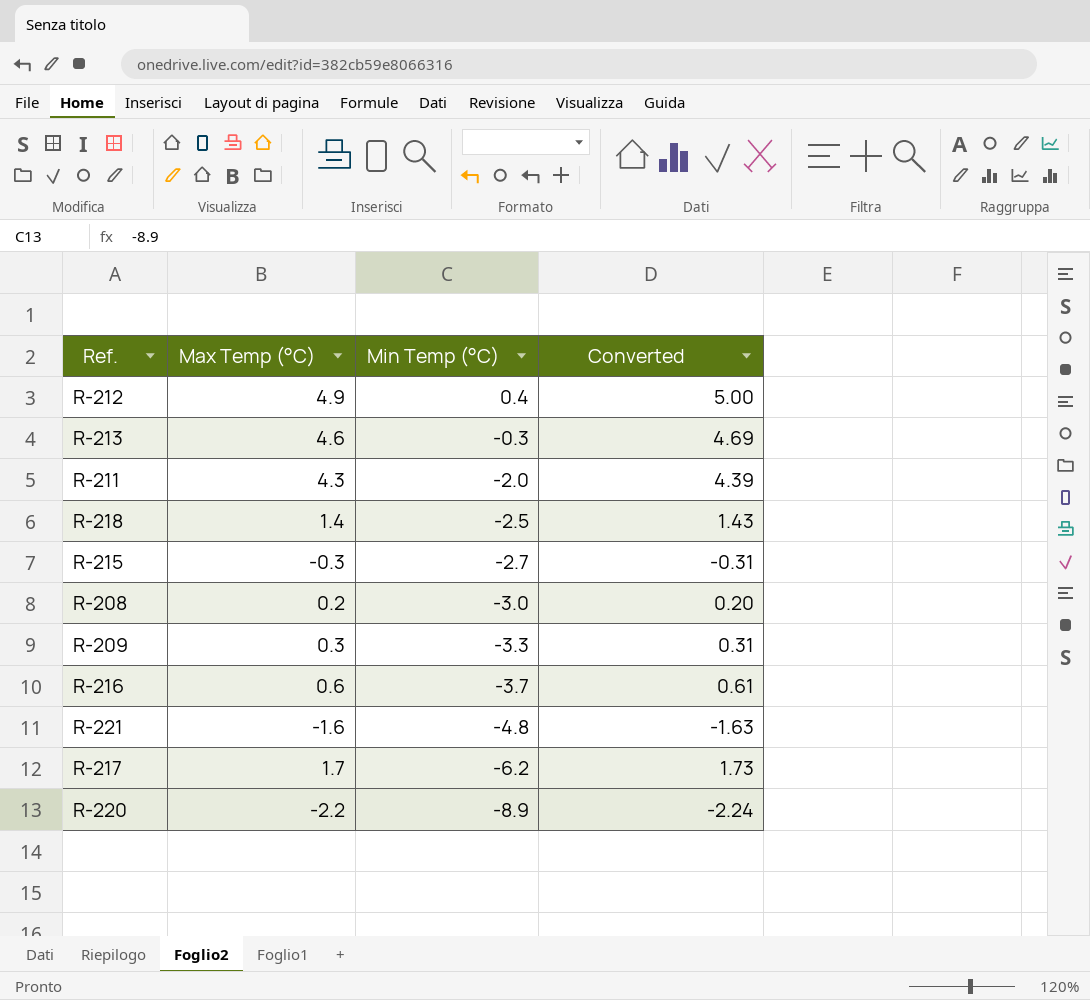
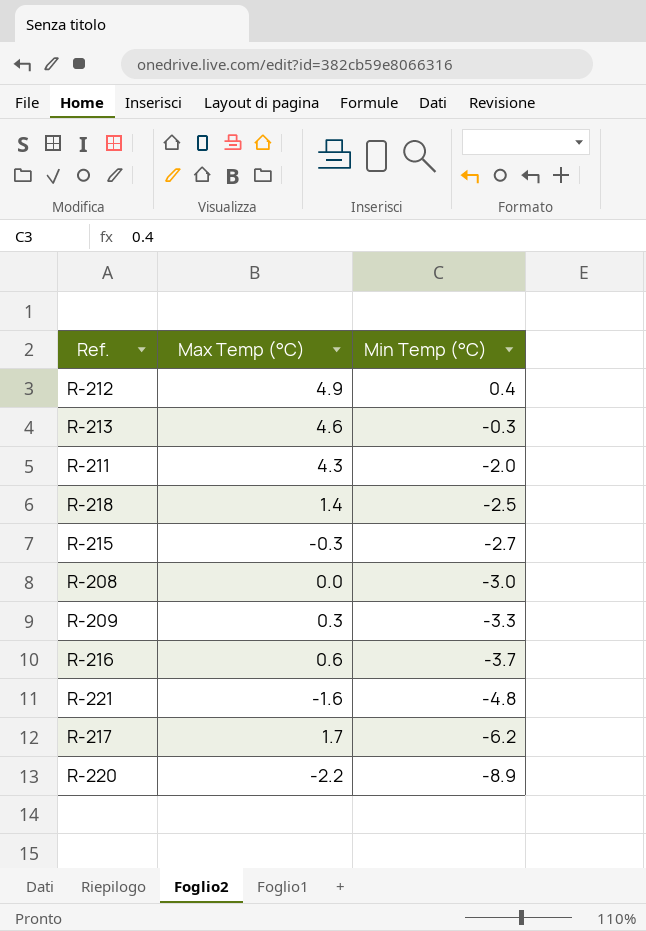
column Converted | formula: [Max Temp (°C)] * 1.02 -> none
R-208 | Max Temp (°C): 0.2 -> 0.0

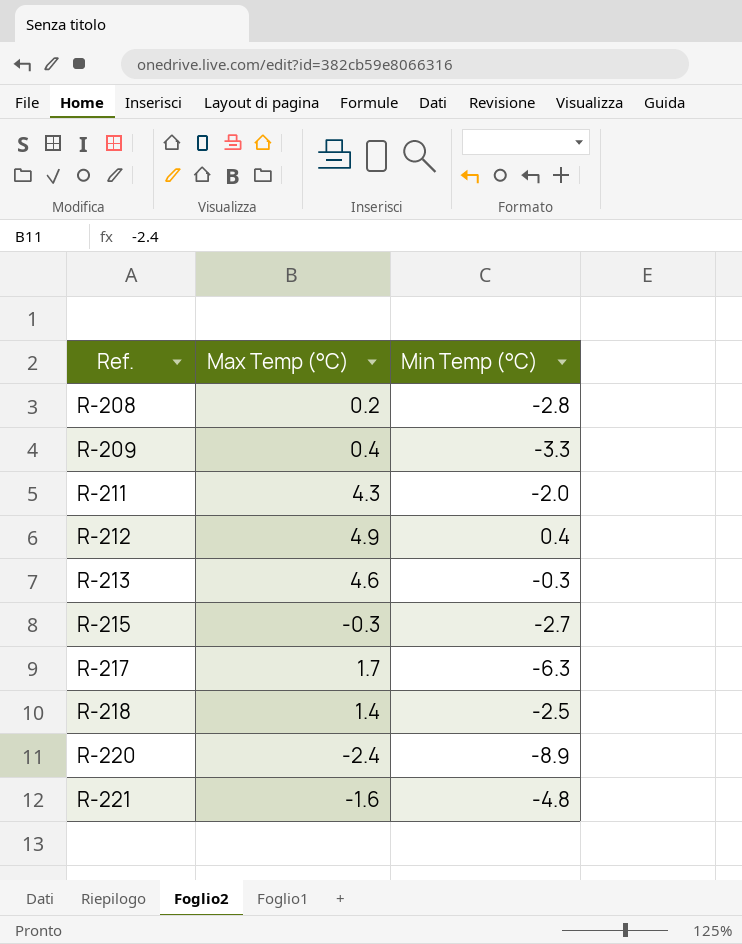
row order: Min Temp (°C) descending -> Ref. ascending
row R-216: 0.6 | -3.7 -> none
R-208 | Max Temp (°C): 0.0 -> 0.2
R-208 | Min Temp (°C): -3.0 -> -2.8
R-209 | Max Temp (°C): 0.3 -> 0.4
R-217 | Min Temp (°C): -6.2 -> -6.3
R-220 | Max Temp (°C): -2.2 -> -2.4

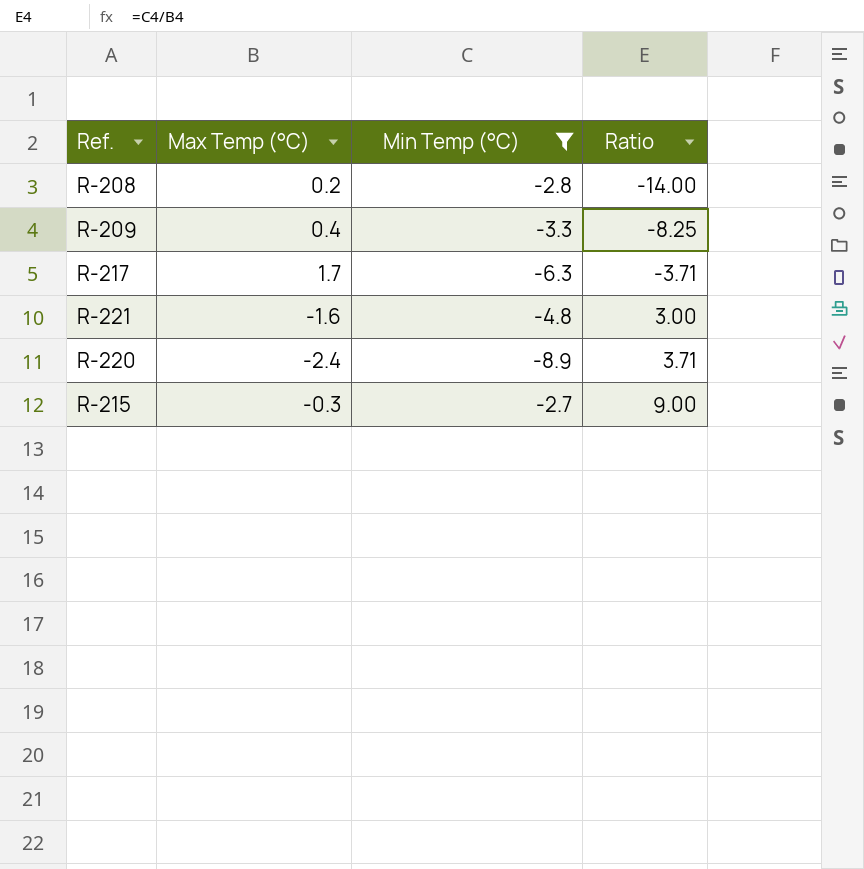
filter: none -> Min Temp (°C) <= -2.7
row order: Ref. ascending -> Ratio ascending
column Ratio | formula: none -> [Min Temp (°C)] / [Max Temp (°C)]

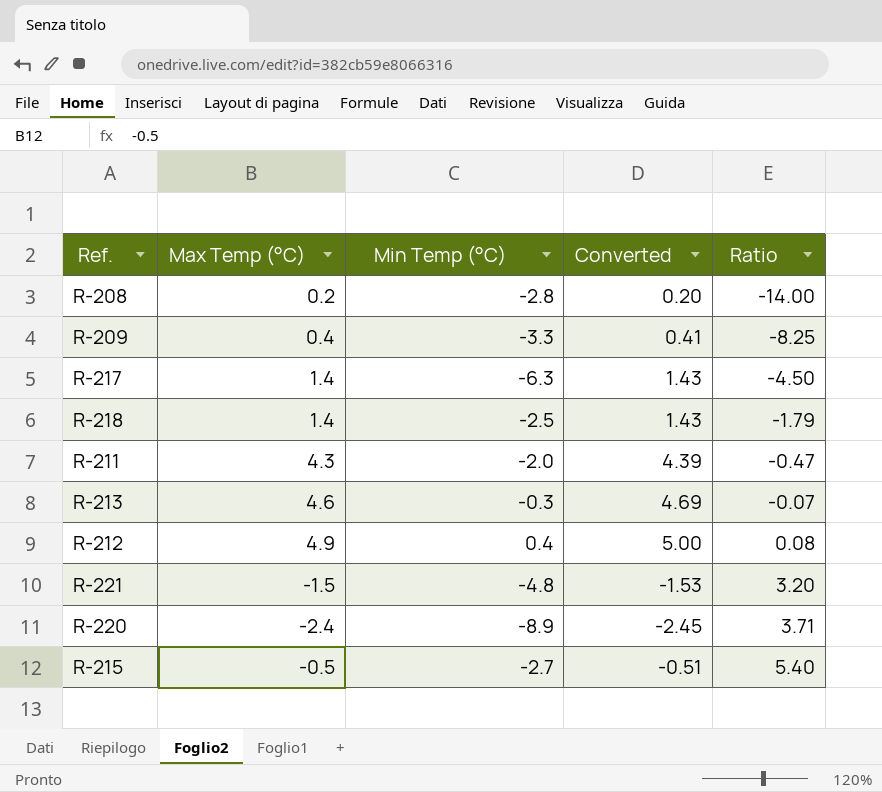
filter: Min Temp (°C) <= -2.7 -> none
column Converted | formula: none -> [Max Temp (°C)] * 1.02
R-217 | Max Temp (°C): 1.7 -> 1.4
R-217 | Ratio: -3.71 -> -4.50
R-221 | Max Temp (°C): -1.6 -> -1.5
R-221 | Ratio: 3.00 -> 3.20
R-215 | Max Temp (°C): -0.3 -> -0.5
R-215 | Ratio: 9.00 -> 5.40

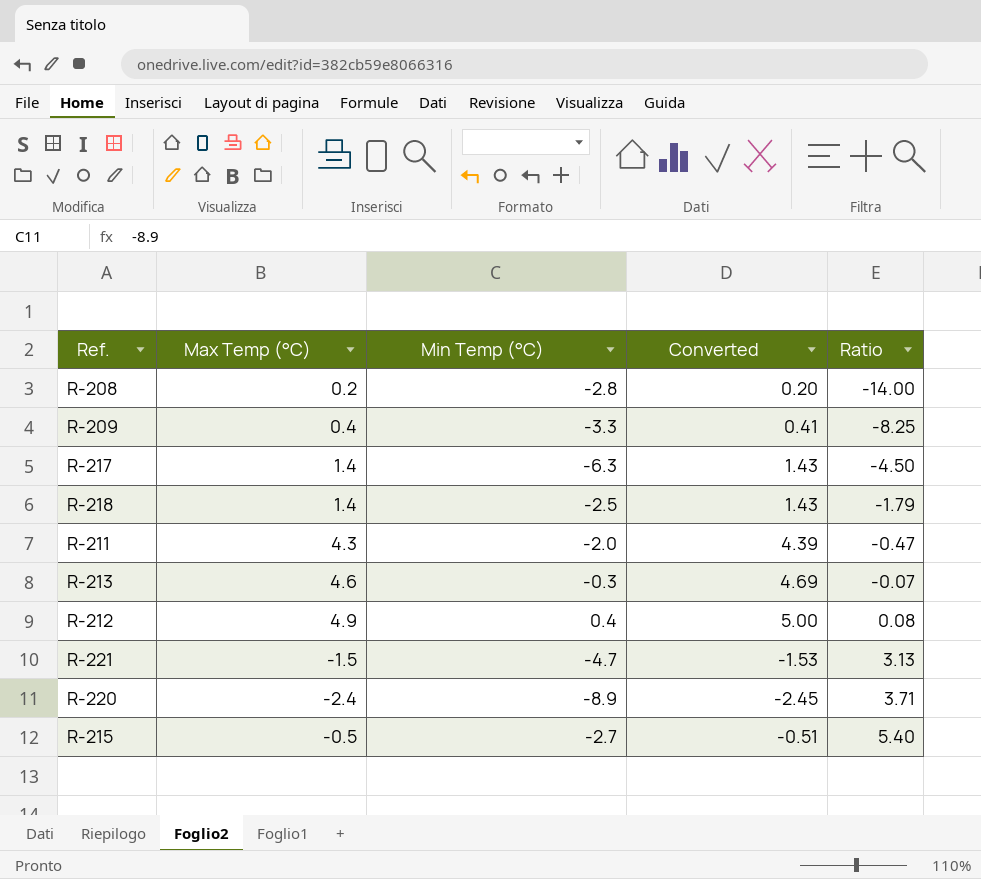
R-221 | Min Temp (°C): -4.8 -> -4.7
R-221 | Ratio: 3.20 -> 3.13

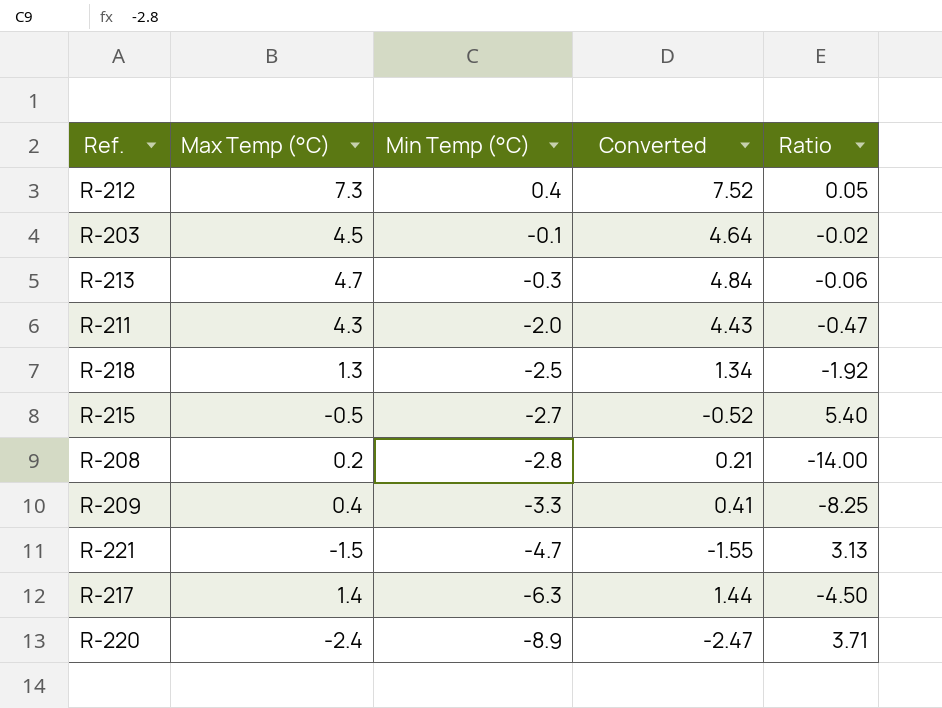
row order: Ratio ascending -> Min Temp (°C) descending
column Converted | formula: [Max Temp (°C)] * 1.02 -> [Max Temp (°C)] * 1.03
R-212 | Max Temp (°C): 4.9 -> 7.3
R-212 | Ratio: 0.08 -> 0.05
row R-203: none -> 4.5 | -0.1 | 4.64 | -0.02
R-213 | Max Temp (°C): 4.6 -> 4.7
R-213 | Ratio: -0.07 -> -0.06
R-218 | Max Temp (°C): 1.4 -> 1.3
R-218 | Ratio: -1.79 -> -1.92

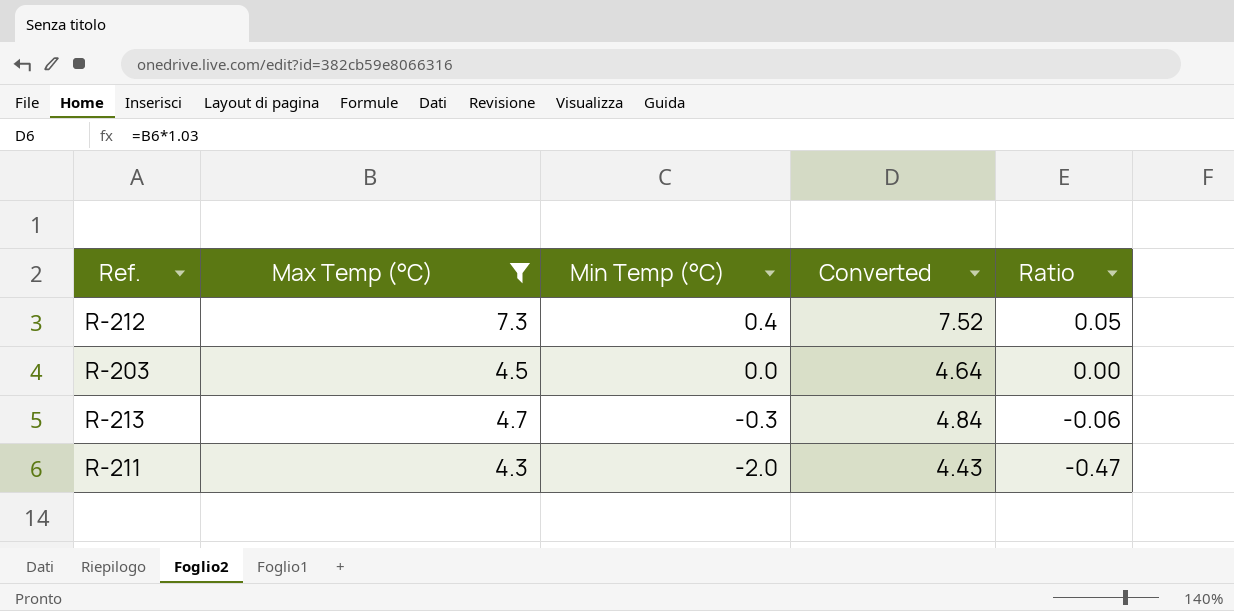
filter: none -> Max Temp (°C) >= 4.3
R-203 | Min Temp (°C): -0.1 -> 0.0
R-203 | Ratio: -0.02 -> 0.00

